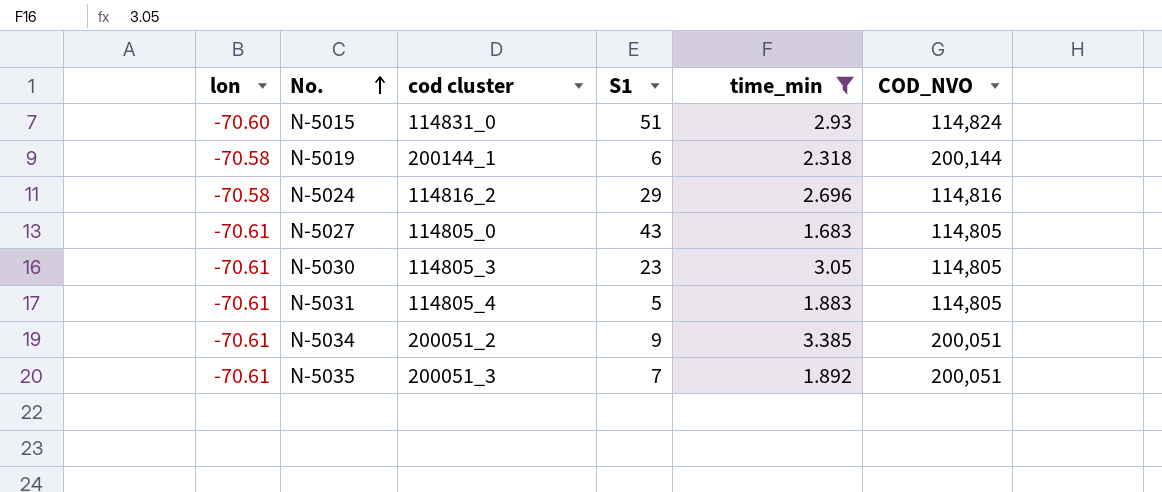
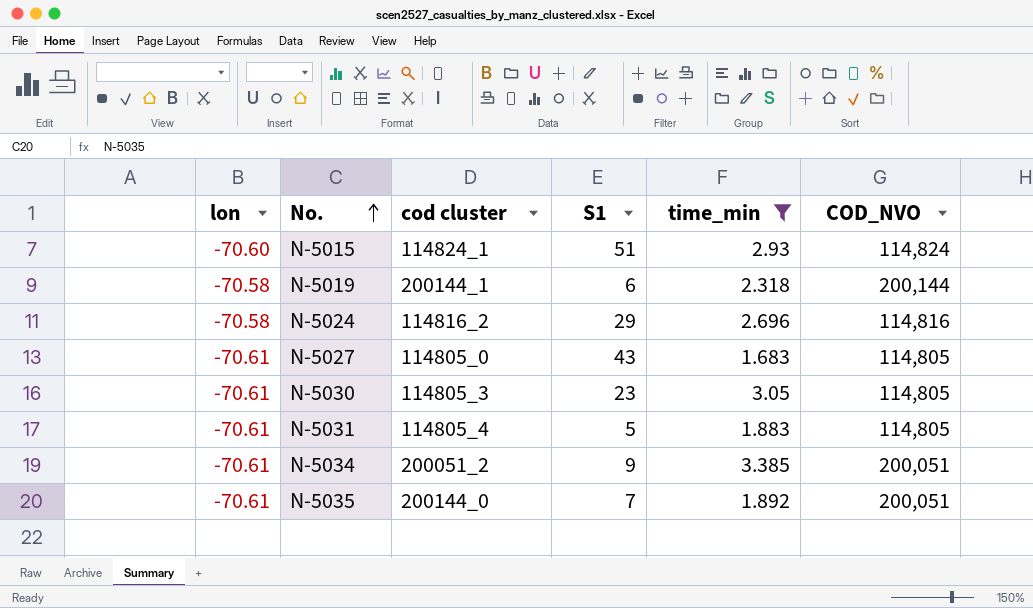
N-5015 | cod cluster: 114831_0 -> 114824_1
N-5035 | cod cluster: 200051_3 -> 200144_0

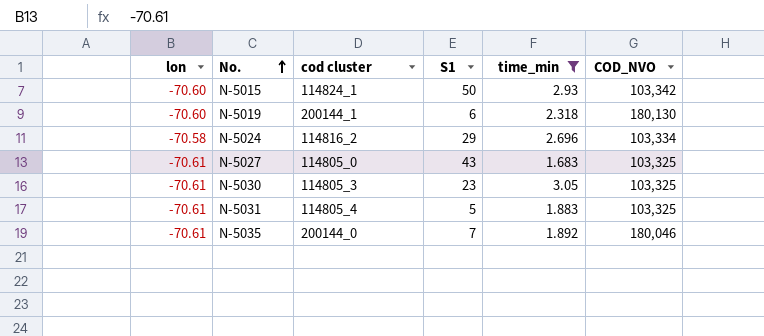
row N-5034: -70.61 | 200051_2 | 9 | 3.385 | 200,051 -> none
N-5015 | S1: 51 -> 50
N-5015 | COD_NVO: 114,824 -> 103,342
N-5019 | lon: -70.58 -> -70.60
N-5019 | COD_NVO: 200,144 -> 180,130
N-5024 | COD_NVO: 114,816 -> 103,334
N-5027 | COD_NVO: 114,805 -> 103,325
N-5030 | COD_NVO: 114,805 -> 103,325
N-5031 | COD_NVO: 114,805 -> 103,325
N-5035 | COD_NVO: 200,051 -> 180,046

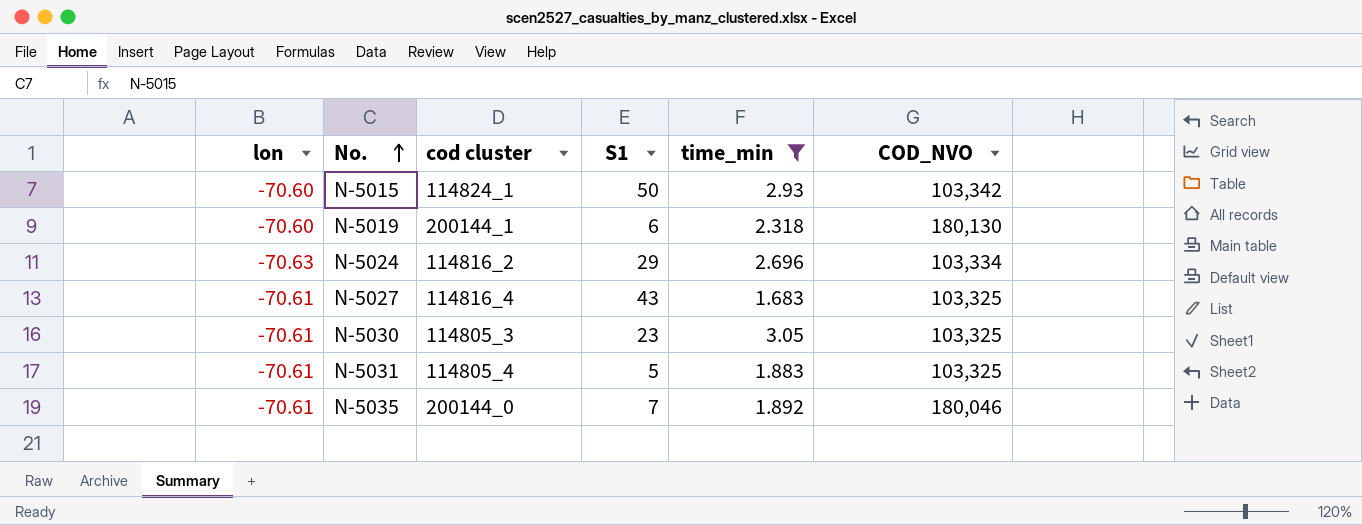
N-5024 | lon: -70.58 -> -70.63
N-5027 | cod cluster: 114805_0 -> 114816_4

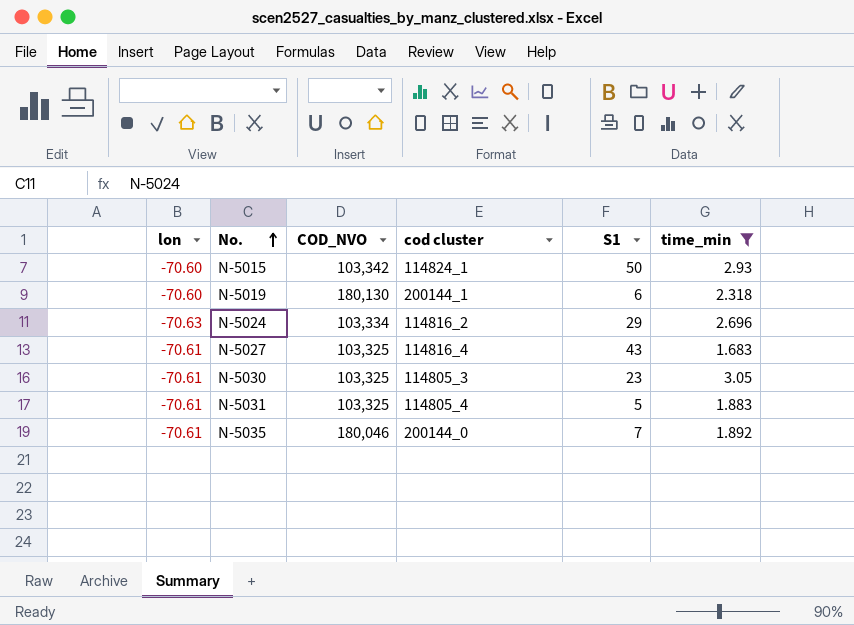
column COD_NVO | position: 6 -> 3

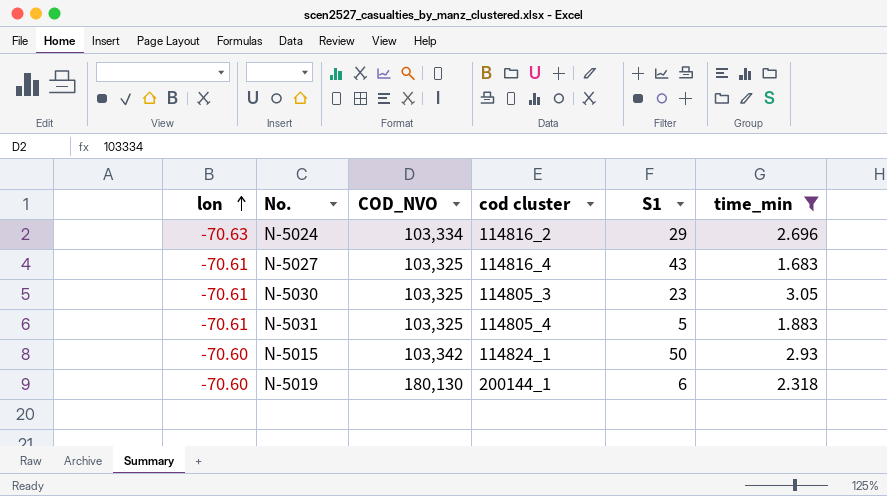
row order: No. ascending -> lon ascending
row N-5035: -70.61 | 180,046 | 200144_0 | 7 | 1.892 -> none

